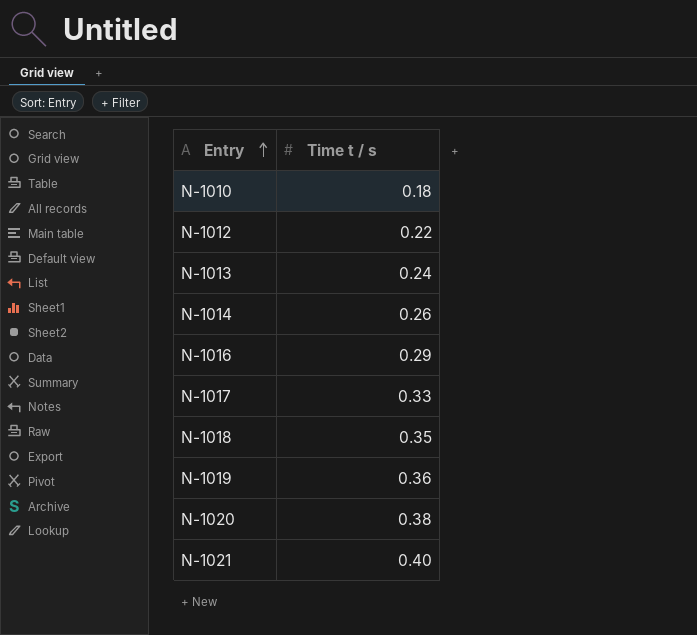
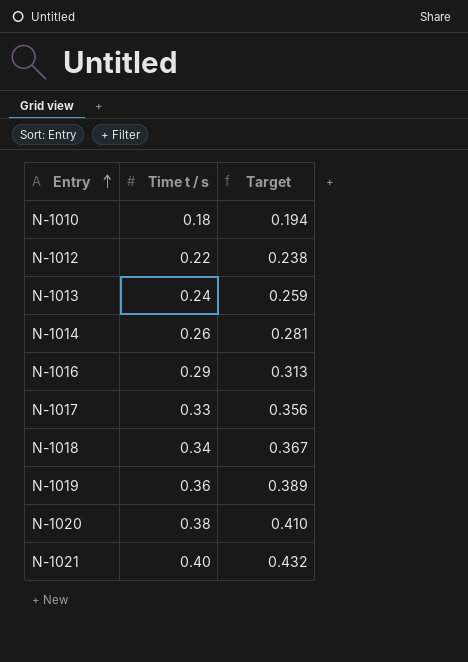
column Target | formula: none -> [Time t / s] * 1.08
N-1018 | Time t / s: 0.35 -> 0.34

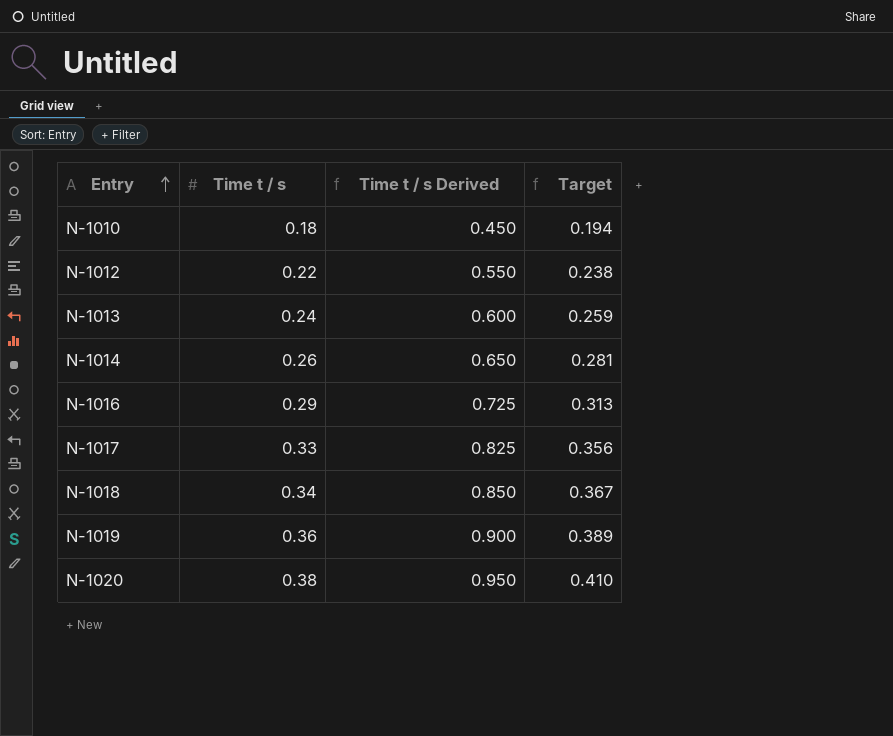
column Time t / s Derived | formula: none -> [Time t / s] * 2.5
row N-1021: 0.40 | 0.432 -> none

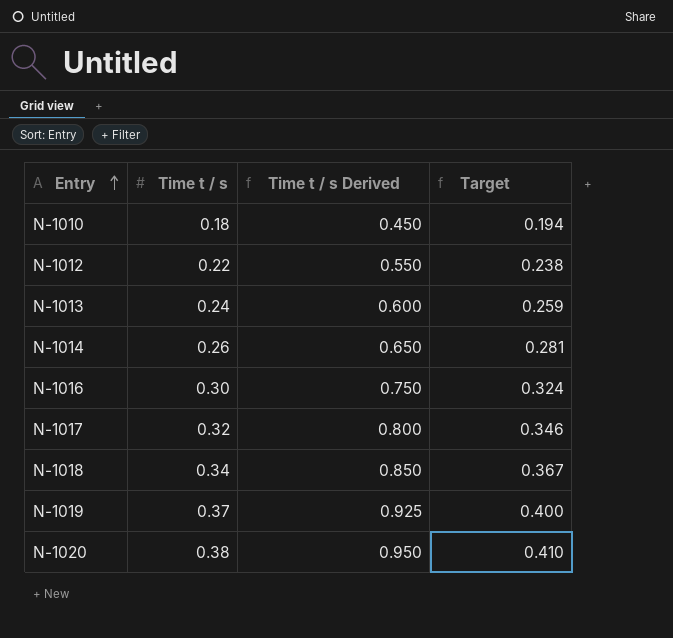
N-1016 | Time t / s: 0.29 -> 0.30
N-1016 | Time t / s Derived: 0.725 -> 0.750
N-1016 | Target: 0.313 -> 0.324
N-1017 | Time t / s: 0.33 -> 0.32
N-1017 | Time t / s Derived: 0.825 -> 0.800
N-1017 | Target: 0.356 -> 0.346
N-1019 | Time t / s: 0.36 -> 0.37
N-1019 | Time t / s Derived: 0.900 -> 0.925
N-1019 | Target: 0.389 -> 0.400

